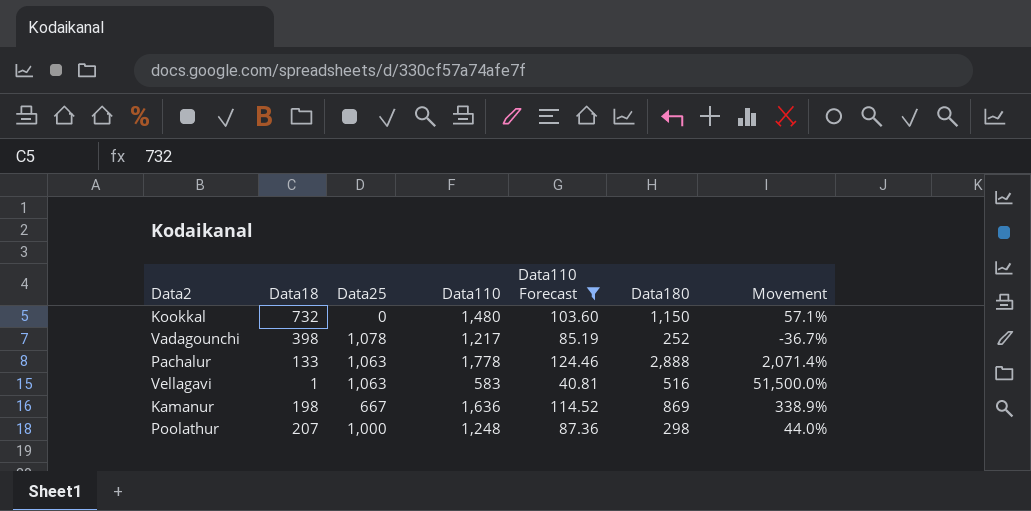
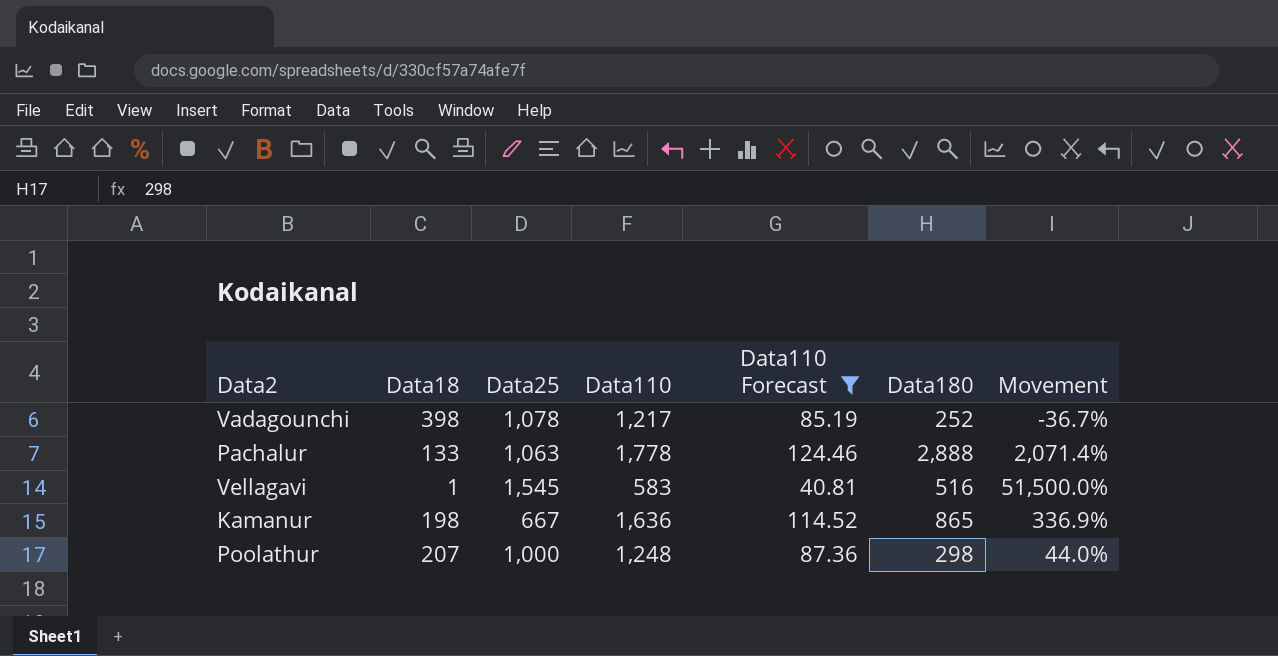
row Kookkal: 732 | 0 | 1,480 | 103.60 | 1,150 | 57.1% -> none
Vellagavi | Data25: 1,063 -> 1,545
Kamanur | Data180: 869 -> 865
Kamanur | Movement: 338.9% -> 336.9%

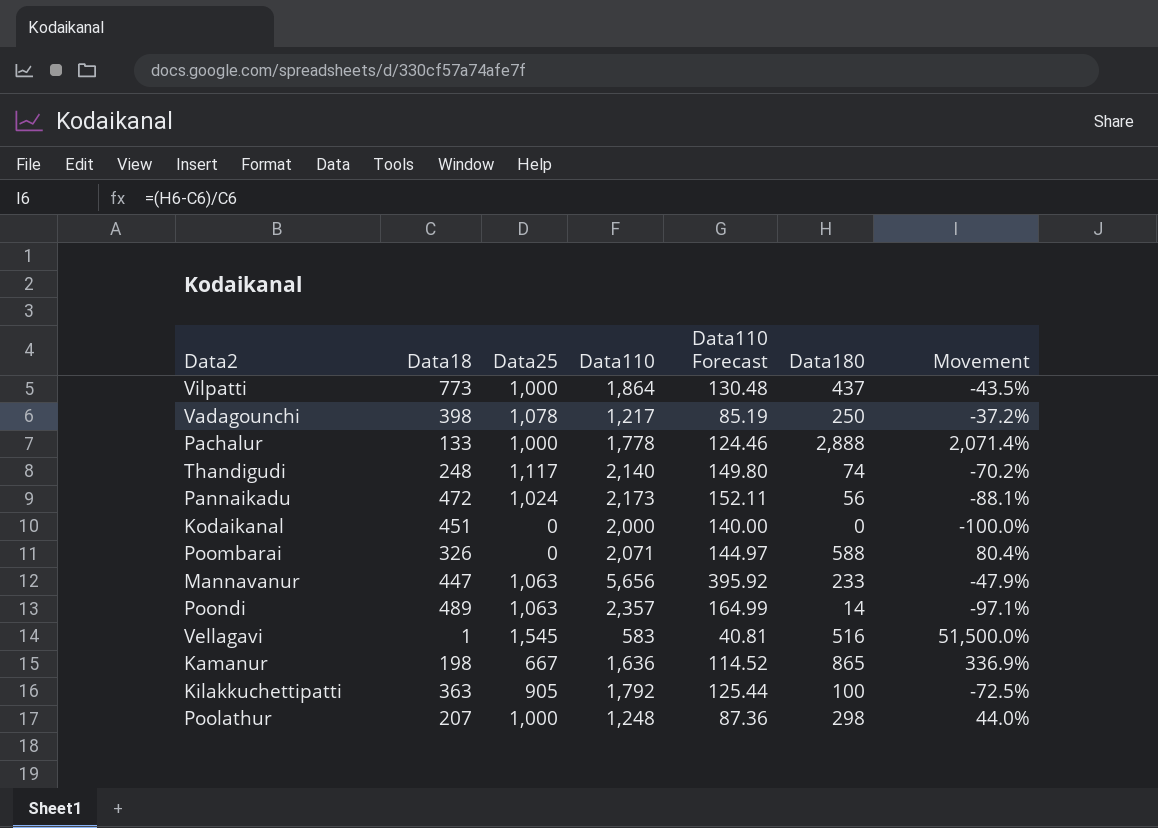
filter: Data110 Forecast <= 124.46 -> none
Vadagounchi | Data180: 252 -> 250
Vadagounchi | Movement: -36.7% -> -37.2%
Pachalur | Data25: 1,063 -> 1,000

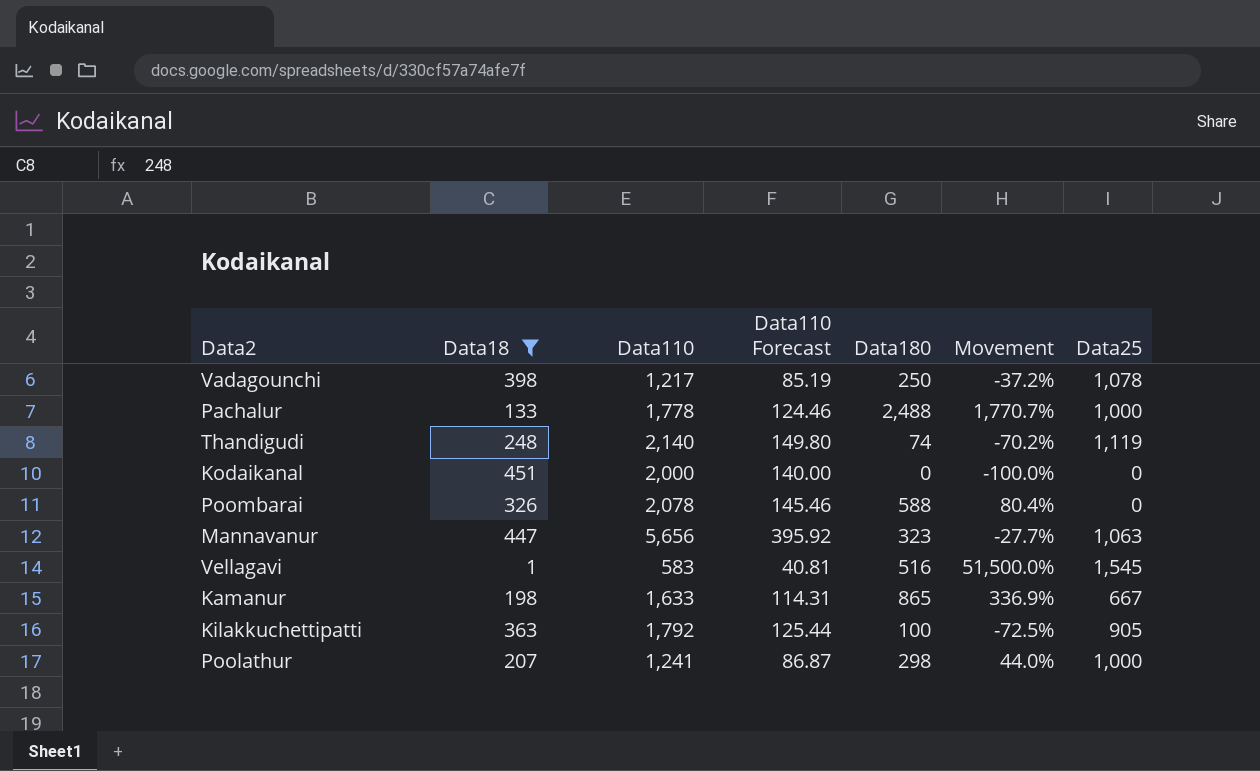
filter: none -> Data18 <= 451
column Data25 | position: 3 -> 7
Pachalur | Data180: 2,888 -> 2,488
Pachalur | Movement: 2,071.4% -> 1,770.7%
Thandigudi | Data25: 1,117 -> 1,119
Poombarai | Data110: 2,071 -> 2,078
Poombarai | Data110 Forecast: 144.97 -> 145.46
Mannavanur | Data180: 233 -> 323
Mannavanur | Movement: -47.9% -> -27.7%
Kamanur | Data110: 1,636 -> 1,633
Kamanur | Data110 Forecast: 114.52 -> 114.31
Poolathur | Data110: 1,248 -> 1,241
Poolathur | Data110 Forecast: 87.36 -> 86.87

